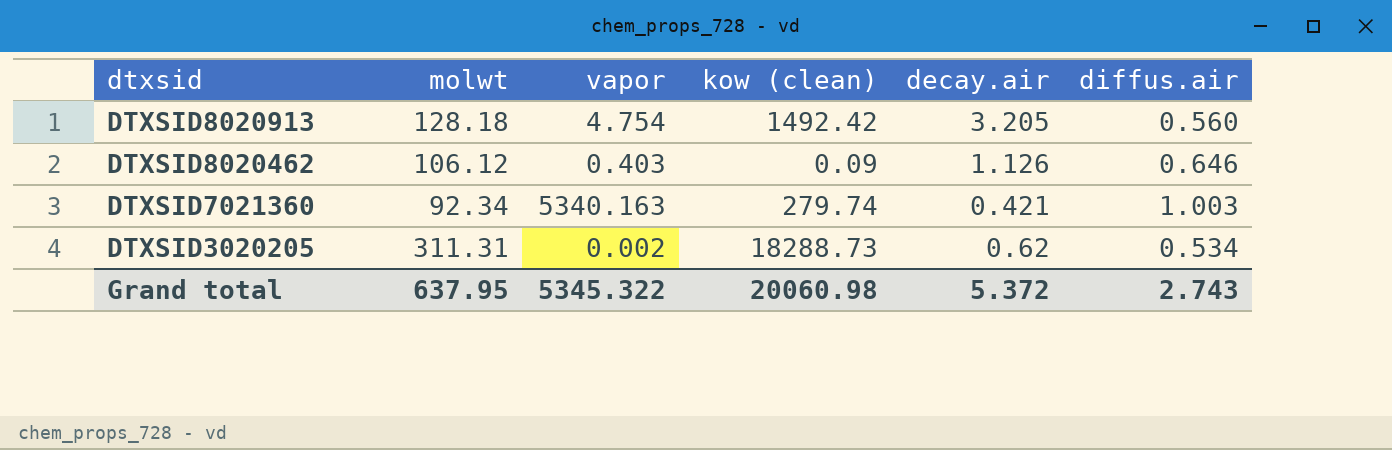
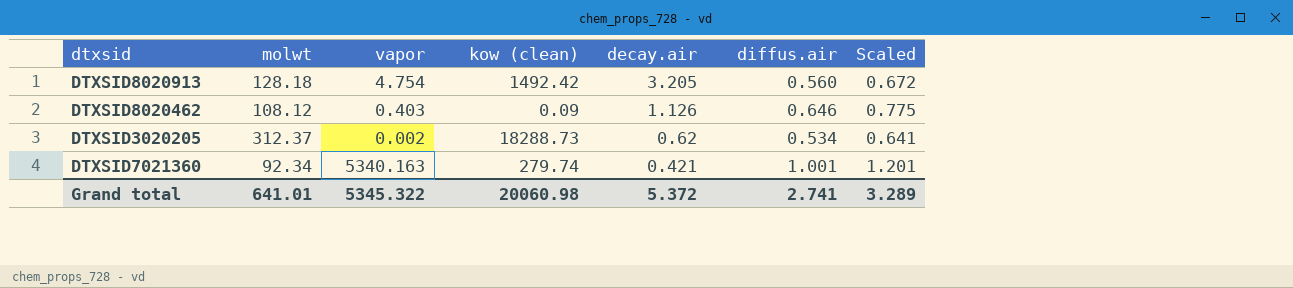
row order: dtxsid descending -> decay.air descending
column Scaled | formula: none -> [diffus.air] * 1.2
DTXSID8020462 | molwt: 106.12 -> 108.12
DTXSID3020205 | molwt: 311.31 -> 312.37
DTXSID7021360 | diffus.air: 1.003 -> 1.001
Grand total | molwt: 637.95 -> 641.01
Grand total | diffus.air: 2.743 -> 2.741

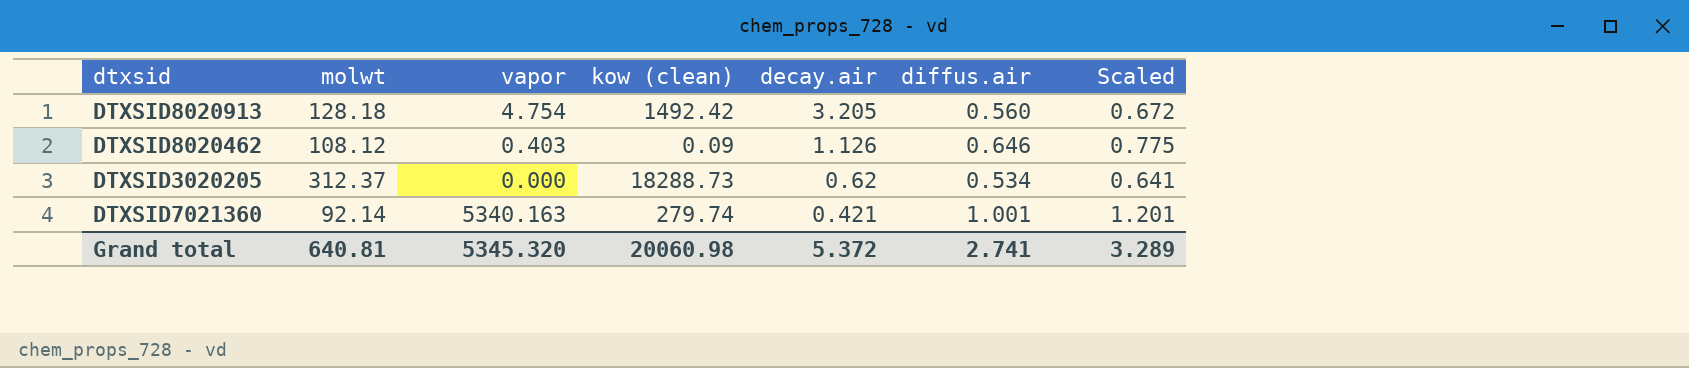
DTXSID3020205 | vapor: 0.002 -> 0.000
DTXSID7021360 | molwt: 92.34 -> 92.14
Grand total | molwt: 641.01 -> 640.81
Grand total | vapor: 5345.322 -> 5345.320

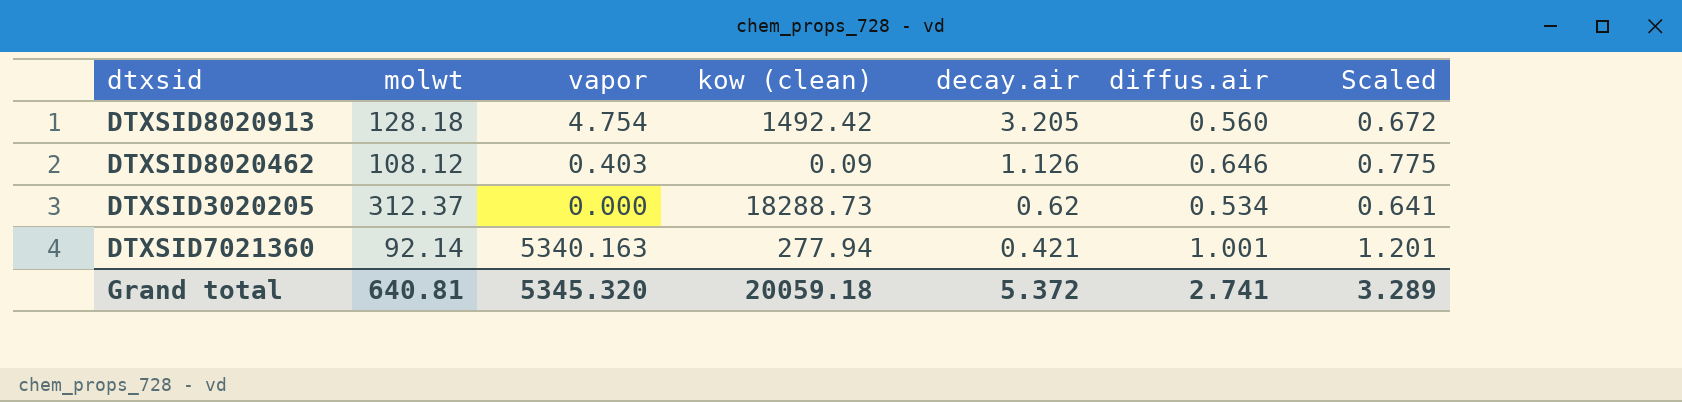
DTXSID7021360 | kow (clean): 279.74 -> 277.94
Grand total | kow (clean): 20060.98 -> 20059.18

